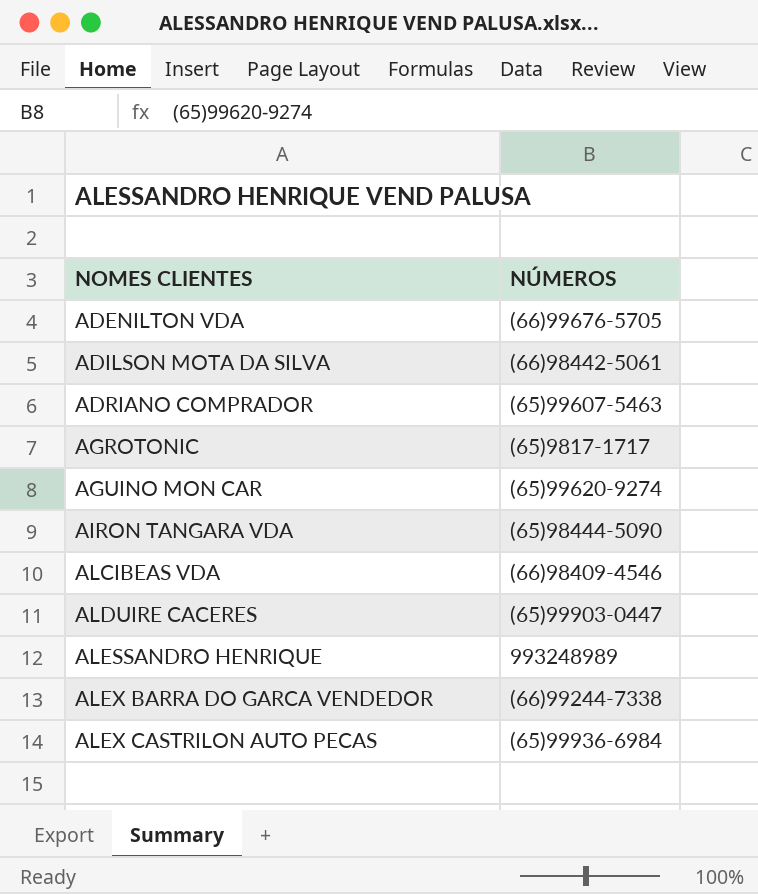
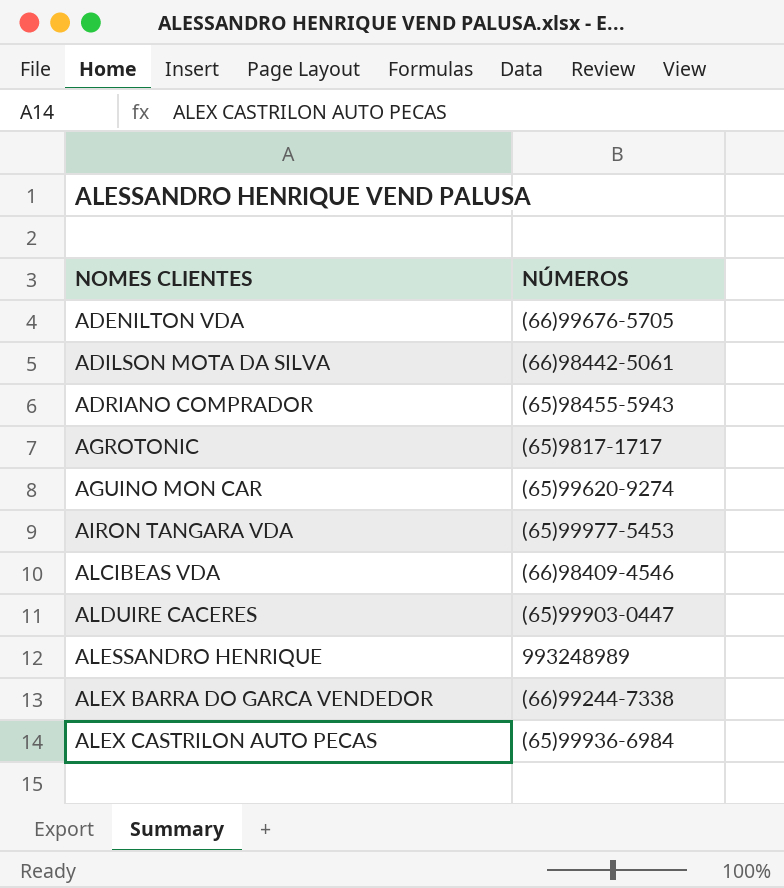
ADRIANO COMPRADOR | NÚMEROS: (65)99607-5463 -> (65)98455-5943
AIRON TANGARA VDA | NÚMEROS: (65)98444-5090 -> (65)99977-5453

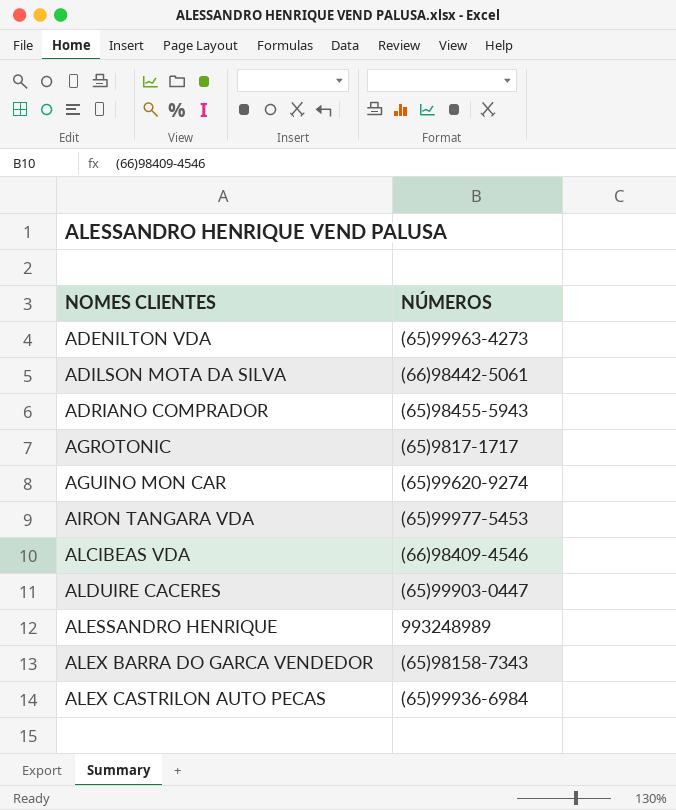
ADENILTON VDA | NÚMEROS: (66)99676-5705 -> (65)99963-4273
ALEX BARRA DO GARCA VENDEDOR | NÚMEROS: (66)99244-7338 -> (65)98158-7343

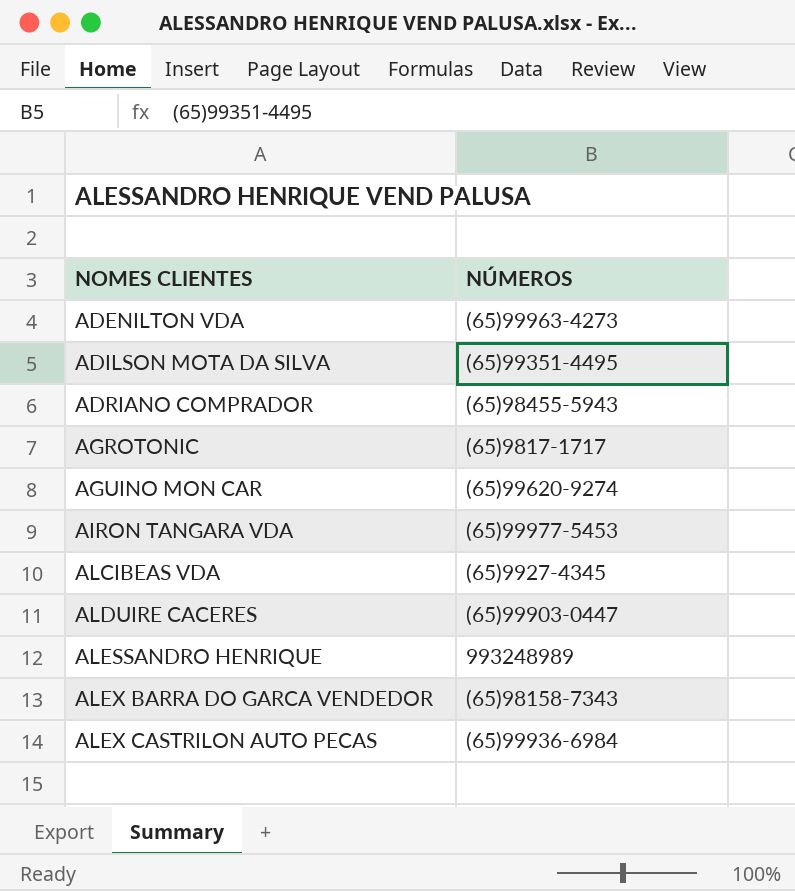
ADILSON MOTA DA SILVA | NÚMEROS: (66)98442-5061 -> (65)99351-4495
ALCIBEAS VDA | NÚMEROS: (66)98409-4546 -> (65)9927-4345

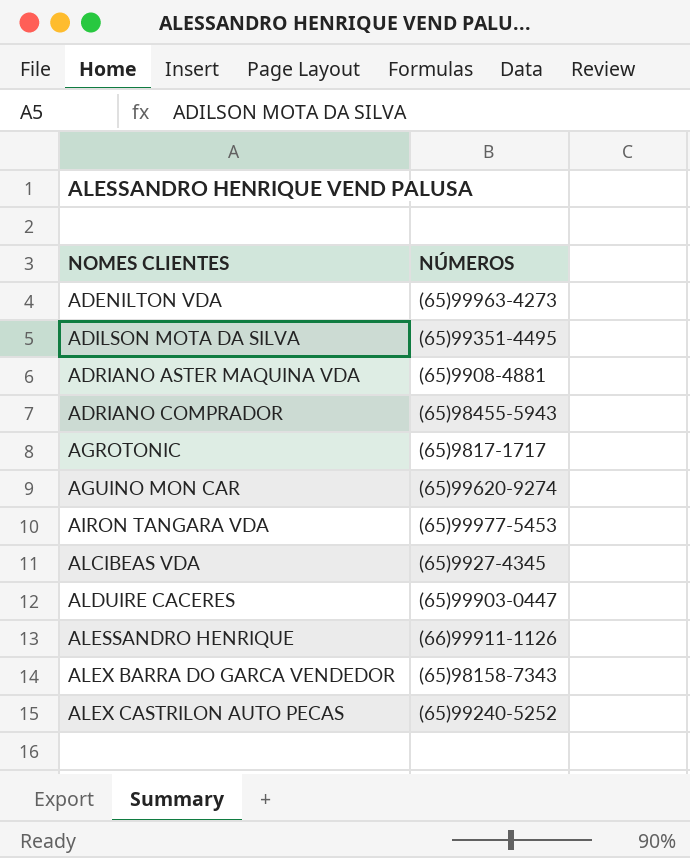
row ADRIANO ASTER MAQUINA VDA: none -> (65)9908-4881
ALESSANDRO HENRIQUE | NÚMEROS: 993248989 -> (66)99911-1126
ALEX CASTRILON AUTO PECAS | NÚMEROS: (65)99936-6984 -> (65)99240-5252

